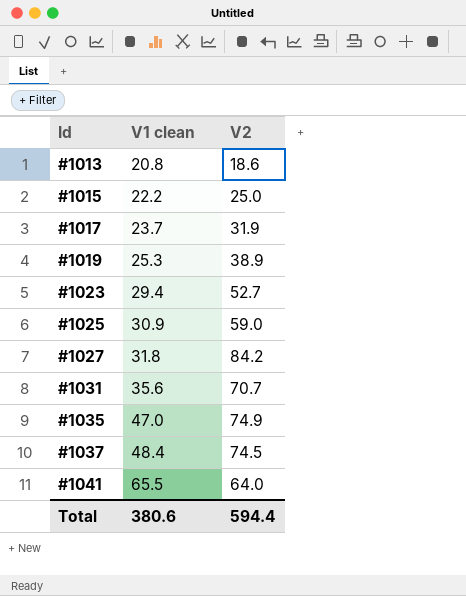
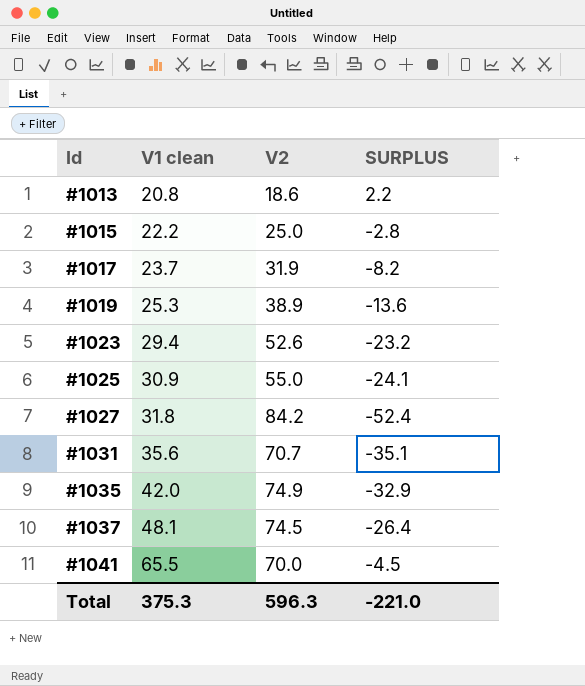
column SURPLUS | formula: none -> [V1 clean] - [V2]
#1023 | V2: 52.7 -> 52.6
#1025 | V2: 59.0 -> 55.0
#1035 | V1 clean: 47.0 -> 42.0
#1037 | V1 clean: 48.4 -> 48.1
#1041 | V2: 64.0 -> 70.0
Total | V1 clean: 380.6 -> 375.3
Total | V2: 594.4 -> 596.3

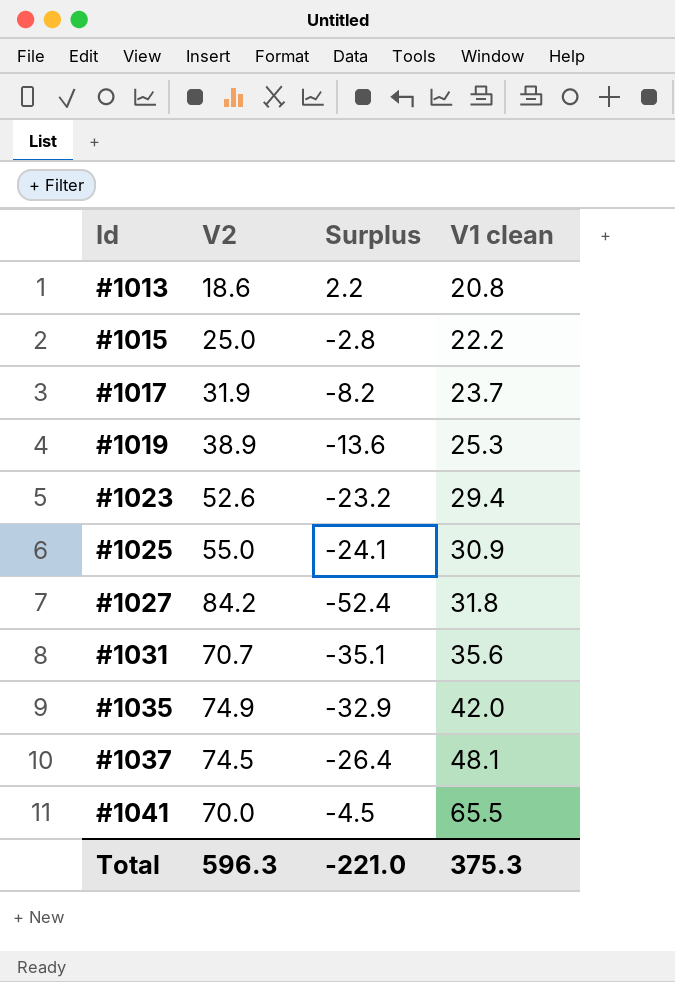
column name: SURPLUS -> Surplus
column V1 clean | position: 2 -> 4

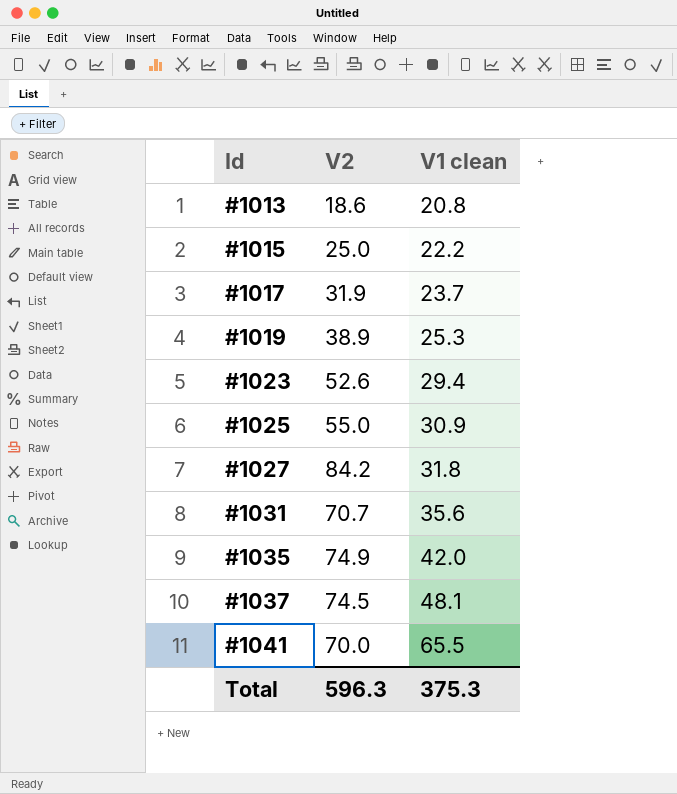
column Surplus | formula: [V1 clean] - [V2] -> none

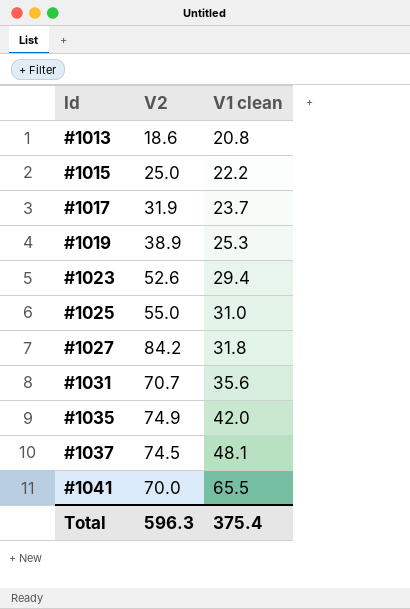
#1025 | V1 clean: 30.9 -> 31.0
Total | V1 clean: 375.3 -> 375.4

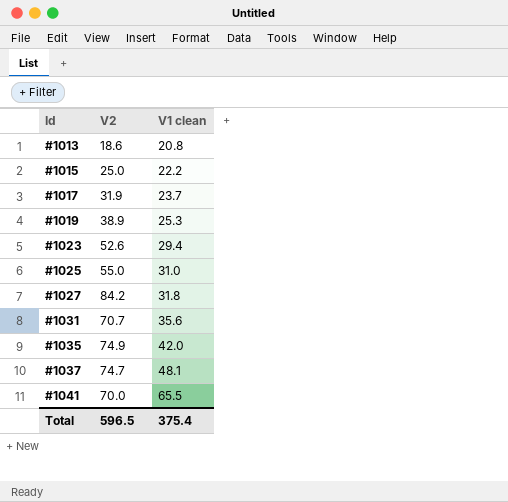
#1037 | V2: 74.5 -> 74.7
Total | V2: 596.3 -> 596.5

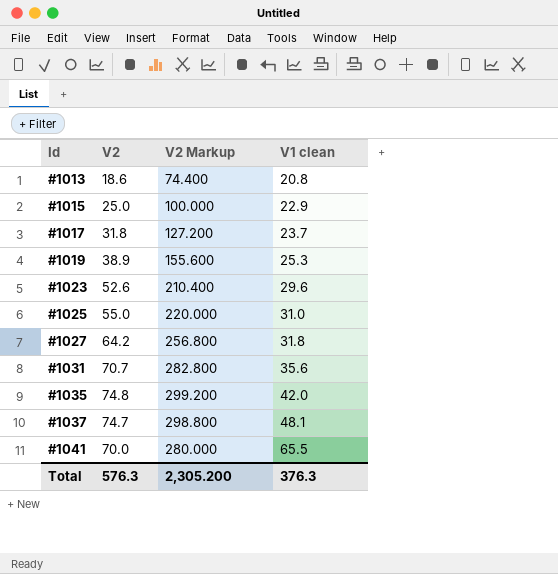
column V2 Markup | formula: none -> [V2] * 4
#1015 | V1 clean: 22.2 -> 22.9
#1017 | V2: 31.9 -> 31.8
#1023 | V1 clean: 29.4 -> 29.6
#1027 | V2: 84.2 -> 64.2
#1035 | V2: 74.9 -> 74.8
Total | V2: 596.5 -> 576.3
Total | V1 clean: 375.4 -> 376.3

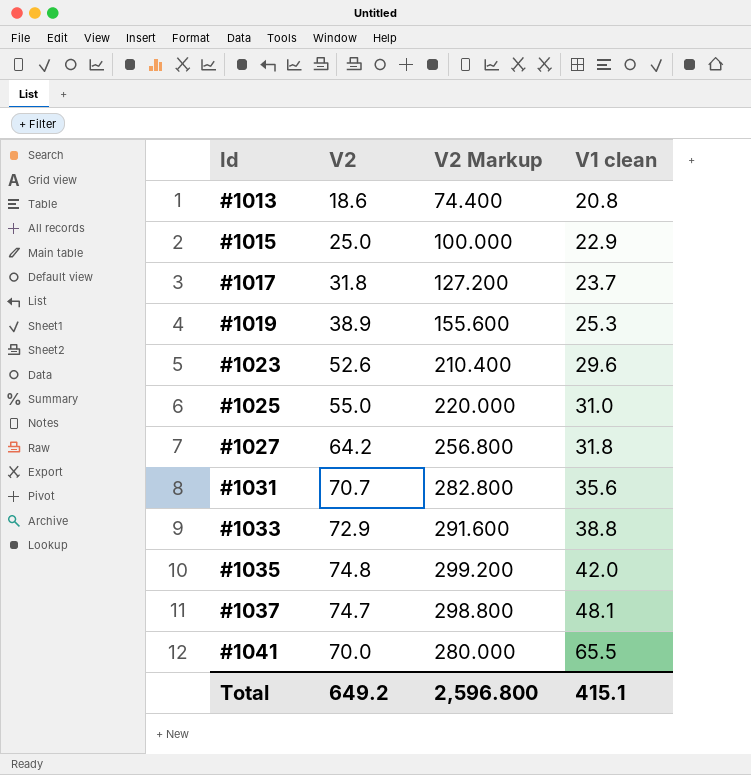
row #1033: none -> 72.9 | 291.600 | 38.8
Total | V2: 576.3 -> 649.2
Total | V2 Markup: 2,305.200 -> 2,596.800
Total | V1 clean: 376.3 -> 415.1

